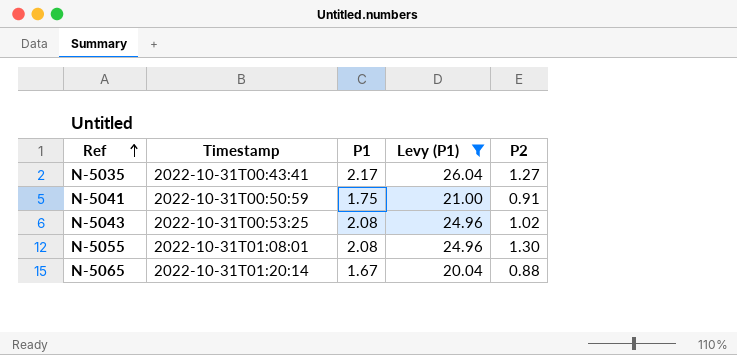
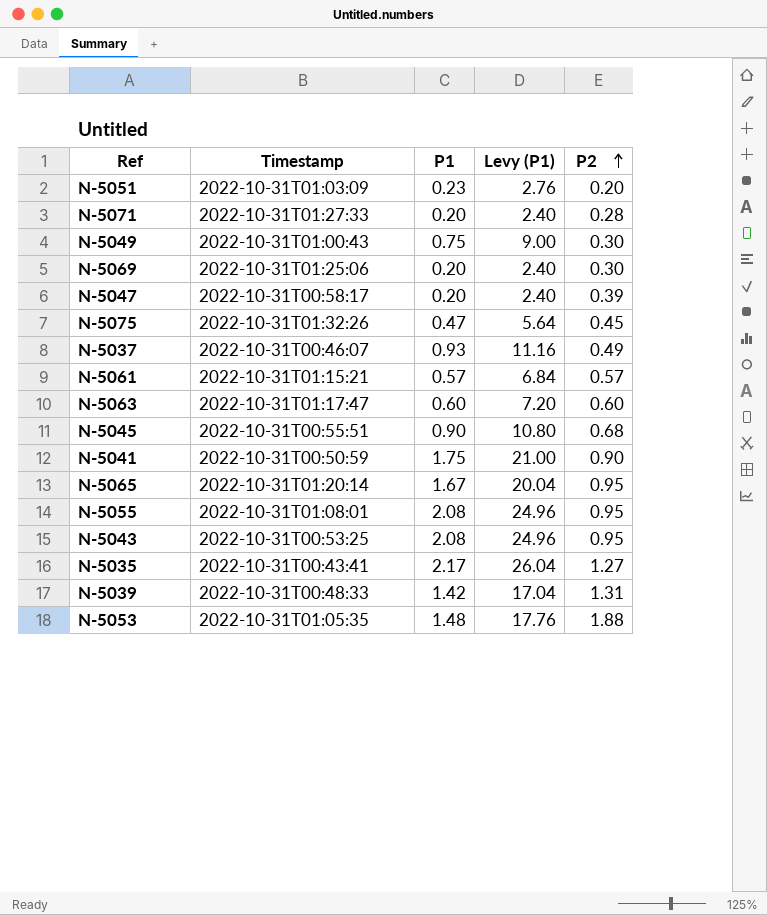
filter: Levy (P1) >= 20.04 -> none
row order: Ref ascending -> P2 ascending
N-5041 | P2: 0.91 -> 0.90
N-5065 | P2: 0.88 -> 0.95
N-5055 | P2: 1.30 -> 0.95
N-5043 | P2: 1.02 -> 0.95

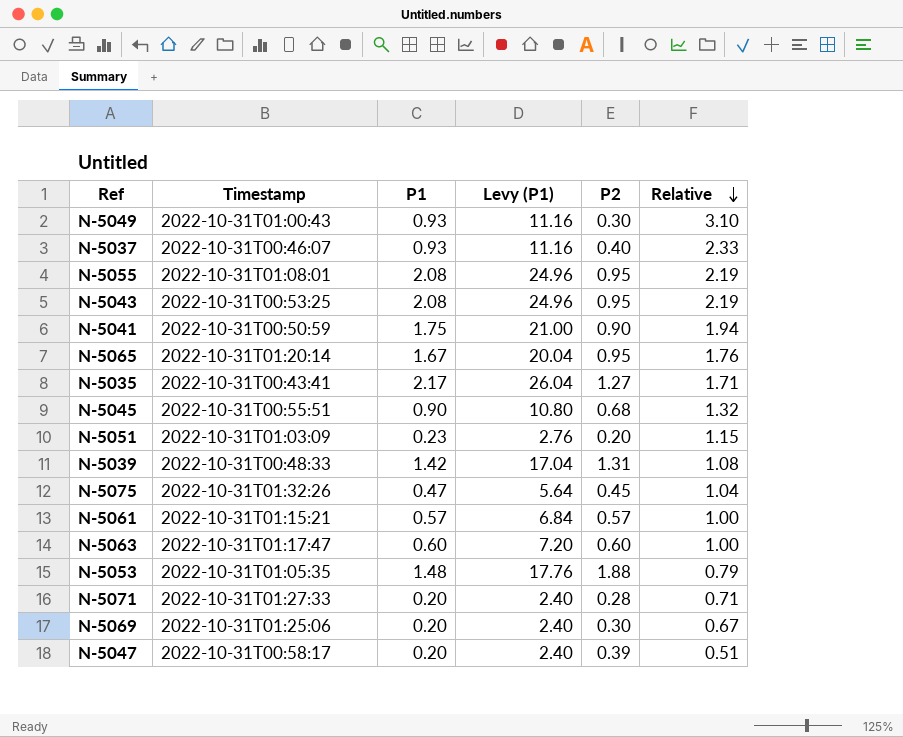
row order: P2 ascending -> Relative descending
column Relative | formula: none -> [P1] / [P2]
N-5049 | P1: 0.75 -> 0.93
N-5049 | Levy (P1): 9.00 -> 11.16
N-5037 | P2: 0.49 -> 0.40

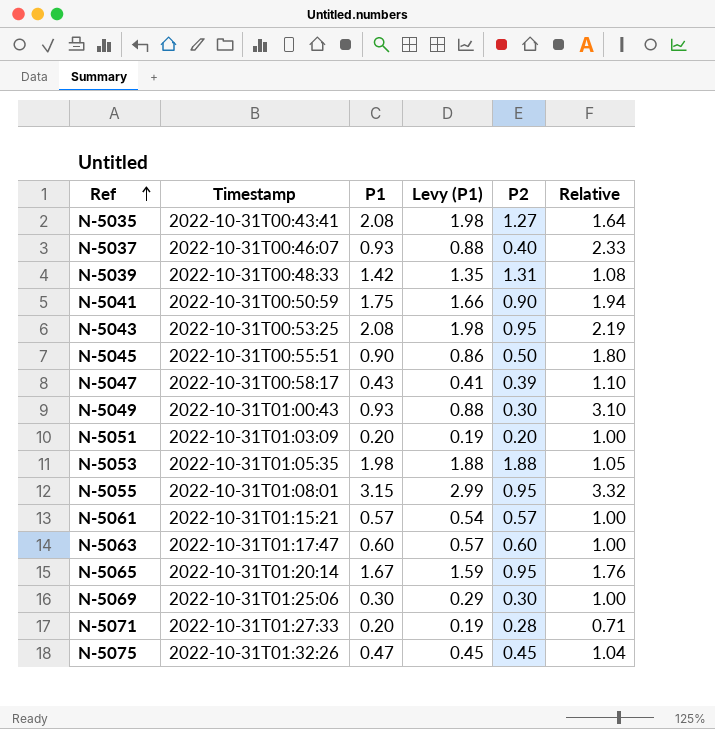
row order: Relative descending -> Ref ascending
column Levy (P1) | formula: [P1] * 12 -> [P1] * 0.95
N-5035 | P1: 2.17 -> 2.08
N-5035 | Relative: 1.71 -> 1.64
N-5045 | P2: 0.68 -> 0.50
N-5045 | Relative: 1.32 -> 1.80
N-5047 | P1: 0.20 -> 0.43
N-5047 | Relative: 0.51 -> 1.10
N-5051 | P1: 0.23 -> 0.20
N-5051 | Relative: 1.15 -> 1.00
N-5053 | P1: 1.48 -> 1.98
N-5053 | Relative: 0.79 -> 1.05
N-5055 | P1: 2.08 -> 3.15
N-5055 | Relative: 2.19 -> 3.32
N-5069 | P1: 0.20 -> 0.30
N-5069 | Relative: 0.67 -> 1.00

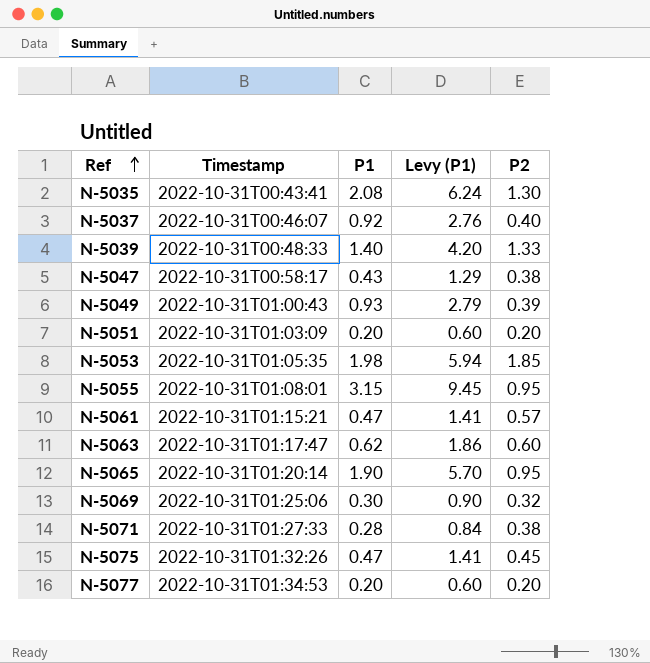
column Relative | formula: [P1] / [P2] -> none
column Levy (P1) | formula: [P1] * 0.95 -> [P1] * 3
row N-5041: 2022-10-31T00:50:59 | 1.75 | 1.66 | 0.90 | 1.94 -> none
row N-5043: 2022-10-31T00:53:25 | 2.08 | 1.98 | 0.95 | 2.19 -> none
row N-5045: 2022-10-31T00:55:51 | 0.90 | 0.86 | 0.50 | 1.80 -> none
N-5035 | P2: 1.27 -> 1.30
N-5037 | P1: 0.93 -> 0.92
N-5039 | P1: 1.42 -> 1.40
N-5039 | P2: 1.31 -> 1.33
N-5047 | P2: 0.39 -> 0.38
N-5049 | P2: 0.30 -> 0.39
N-5053 | P2: 1.88 -> 1.85
N-5061 | P1: 0.57 -> 0.47
N-5063 | P1: 0.60 -> 0.62
N-5065 | P1: 1.67 -> 1.90
N-5069 | P2: 0.30 -> 0.32
N-5071 | P1: 0.20 -> 0.28
N-5071 | P2: 0.28 -> 0.38
row N-5077: none -> 2022-10-31T01:34:53 | 0.20 | 0.60 | 0.20

